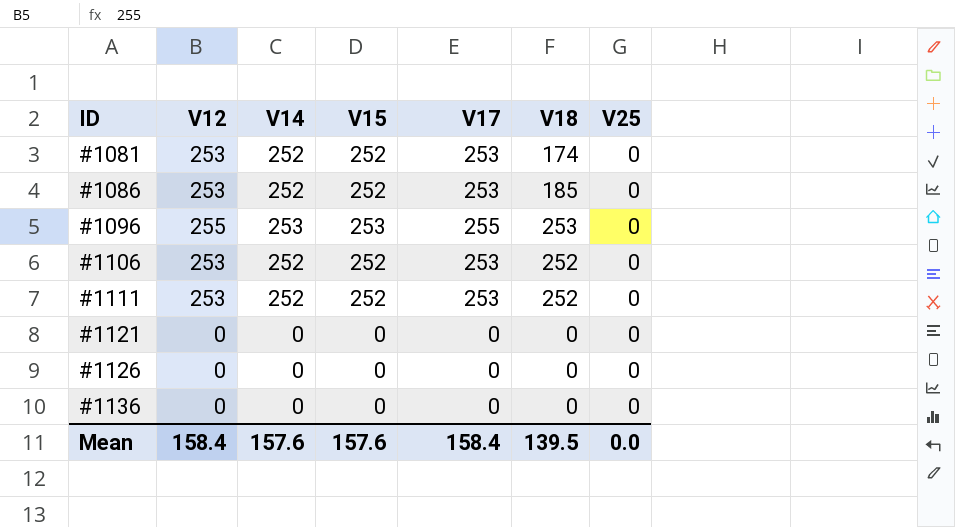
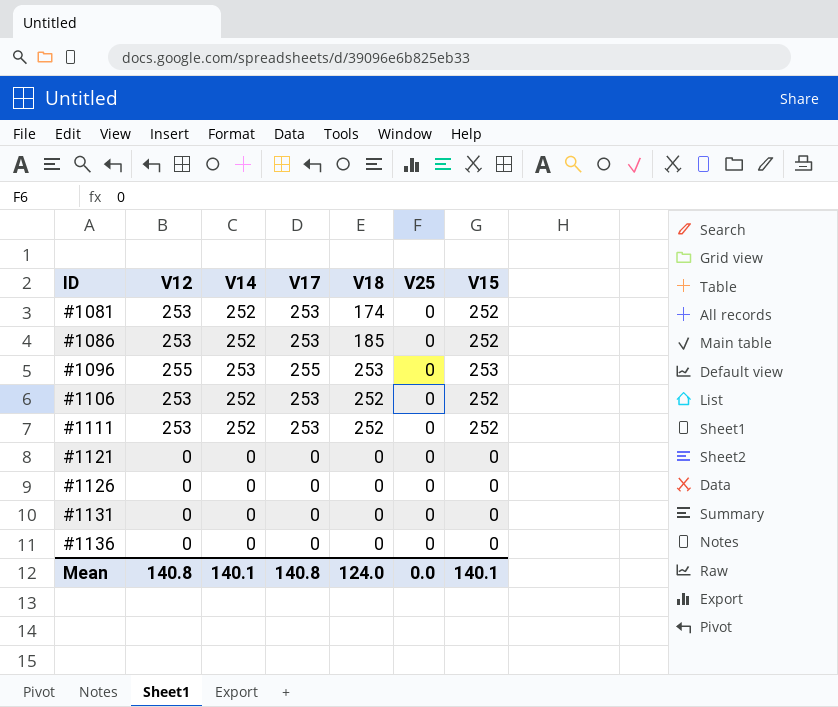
column V15 | position: 4 -> 7
row #1131: none -> 0 | 0 | 0 | 0 | 0 | 0
Mean | V12: 158.4 -> 140.8
Mean | V14: 157.6 -> 140.1
Mean | V17: 158.4 -> 140.8
Mean | V18: 139.5 -> 124.0
Mean | V15: 157.6 -> 140.1

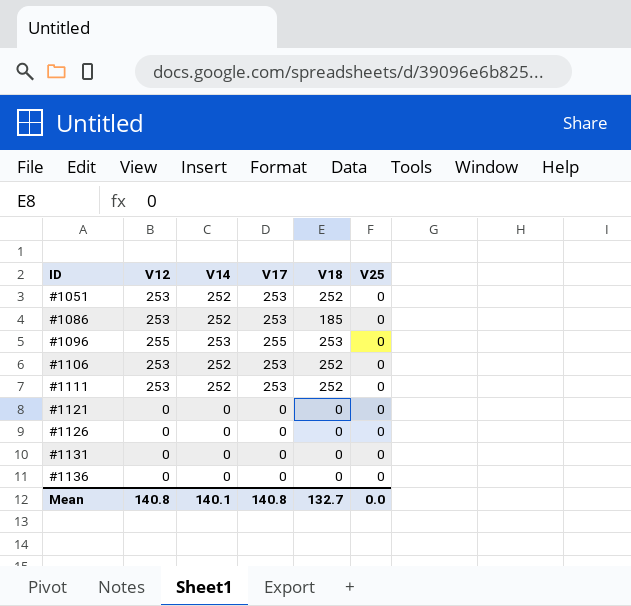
column V15 | position: 7 -> none
row #1081: 253 | 252 | 253 | 174 | 0 | 252 -> none
row #1051: none -> 253 | 252 | 253 | 252 | 0
Mean | V18: 124.0 -> 132.7

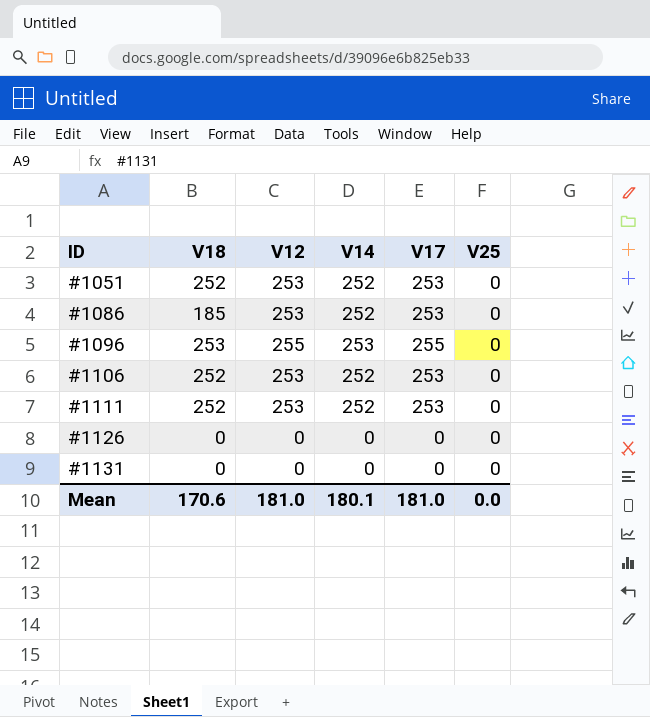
column V18 | position: 5 -> 2
row #1121: 0 | 0 | 0 | 0 | 0 -> none
row #1136: 0 | 0 | 0 | 0 | 0 -> none
Mean | V18: 132.7 -> 170.6
Mean | V12: 140.8 -> 181.0
Mean | V14: 140.1 -> 180.1
Mean | V17: 140.8 -> 181.0

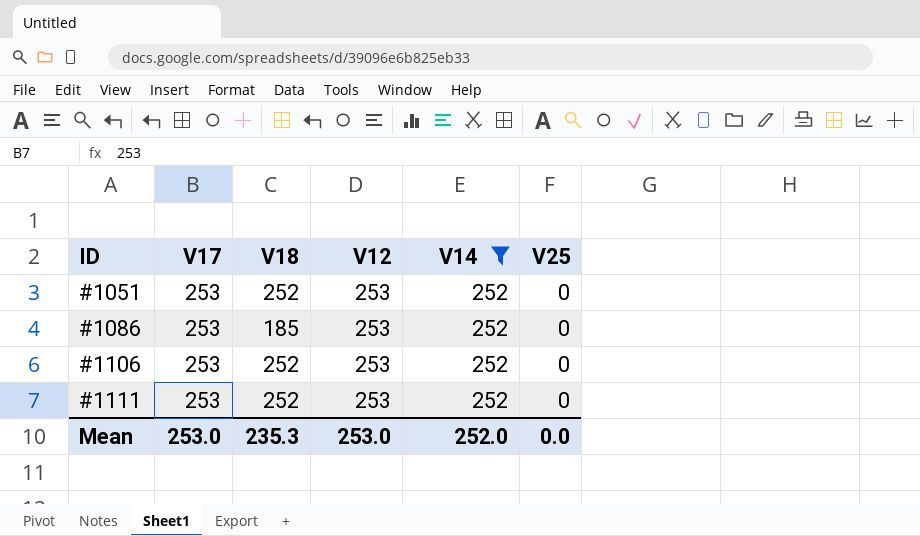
filter: none -> V14 = 252
column V17 | position: 5 -> 2
Mean | V17: 181.0 -> 253.0
Mean | V18: 170.6 -> 235.3
Mean | V12: 181.0 -> 253.0
Mean | V14: 180.1 -> 252.0

